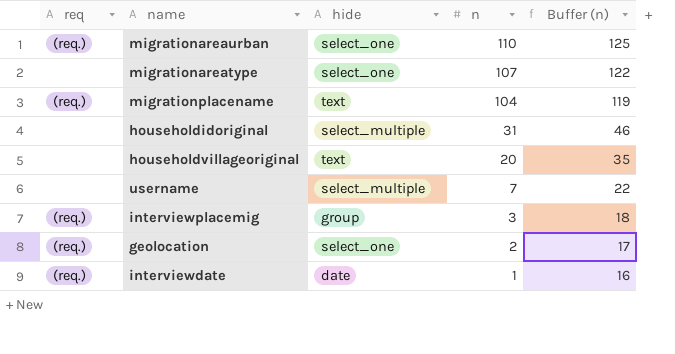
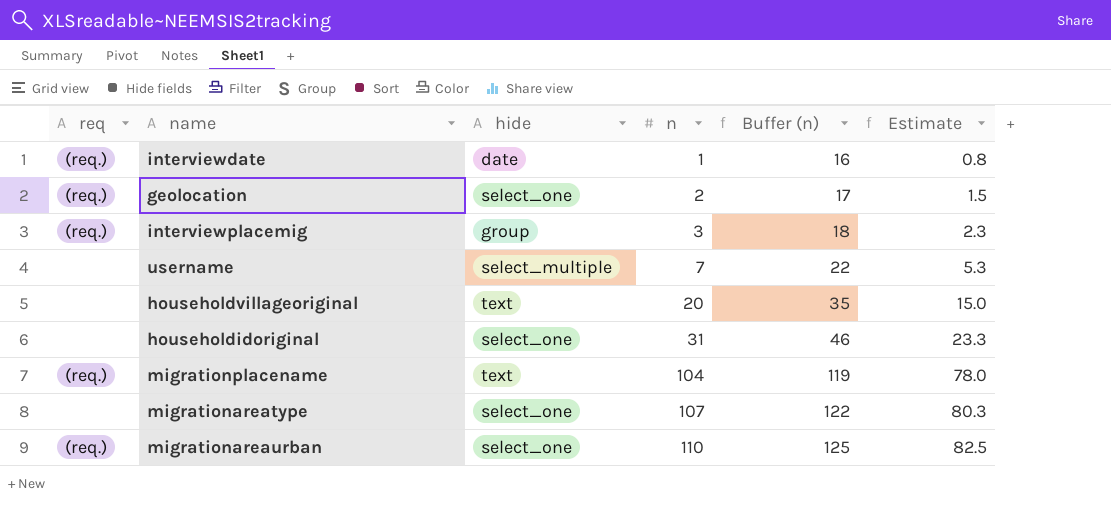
row order: n descending -> n ascending
column Estimate | formula: none -> [n] * 0.75
householdidoriginal | hide: select_multiple -> select_one

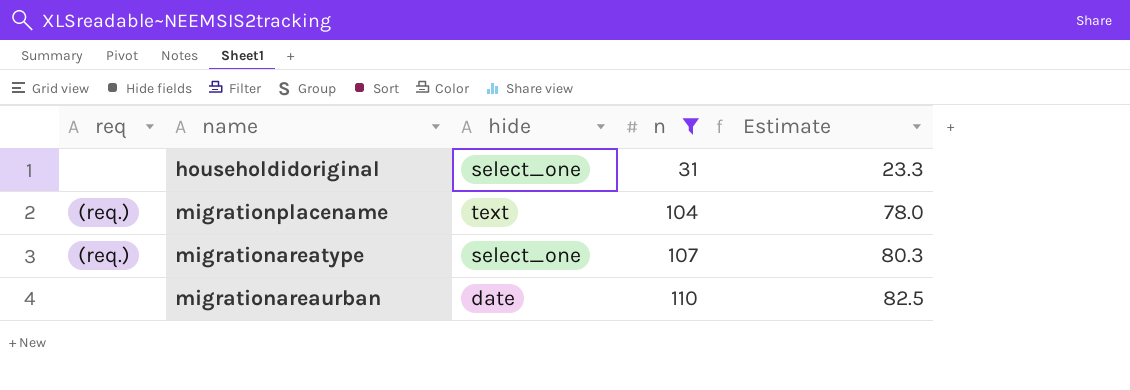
filter: none -> n >= 31
column Buffer (n) | formula: [n] + 15 -> none
migrationareatype | req: none -> (req.)
migrationareaurban | req: (req.) -> none
migrationareaurban | hide: select_one -> date

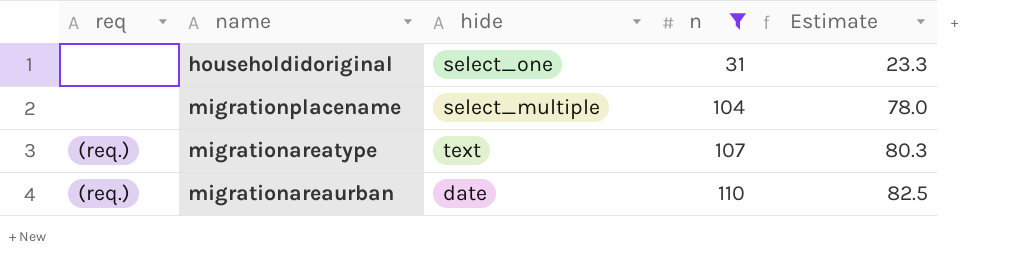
migrationplacename | req: (req.) -> none
migrationplacename | hide: text -> select_multiple
migrationareatype | hide: select_one -> text
migrationareaurban | req: none -> (req.)

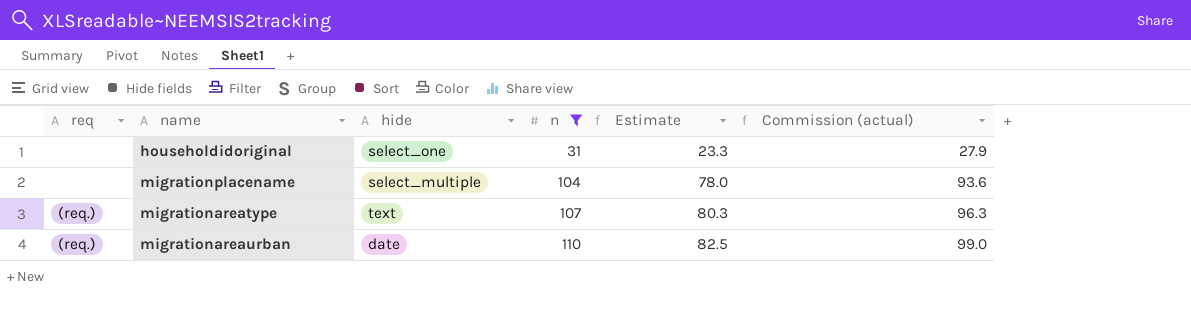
column Commission (actual) | formula: none -> [n] * 0.9

